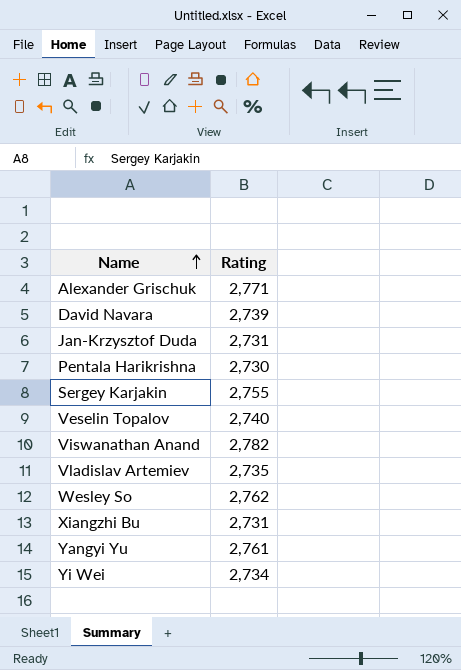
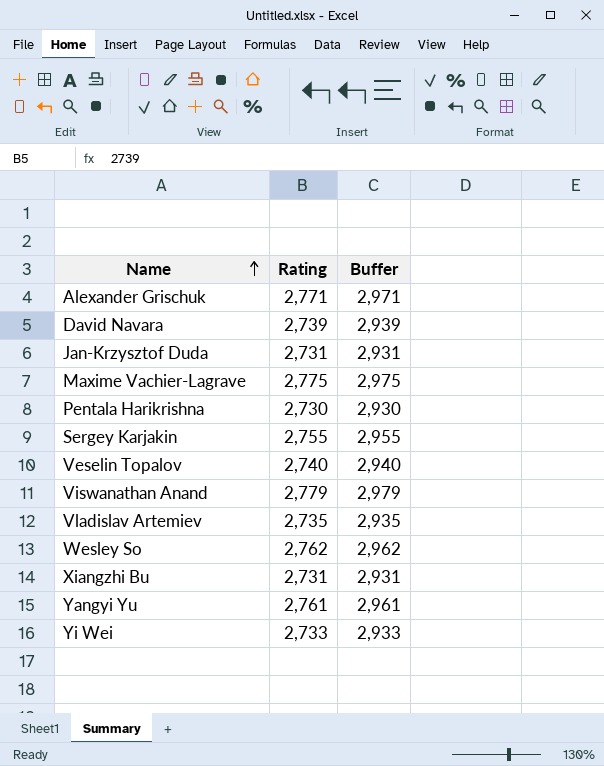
column Buffer | formula: none -> [Rating] + 200
row Maxime Vachier-Lagrave: none -> 2,775 | 2,975
Viswanathan Anand | Rating: 2,782 -> 2,779
Yi Wei | Rating: 2,734 -> 2,733

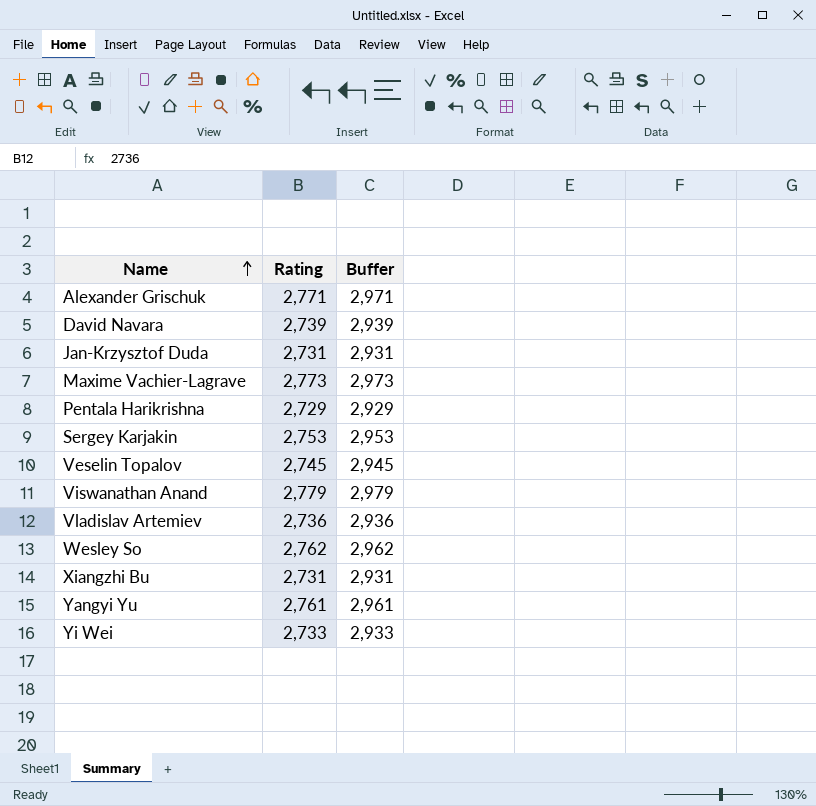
Maxime Vachier-Lagrave | Rating: 2,775 -> 2,773
Maxime Vachier-Lagrave | Buffer: 2,975 -> 2,973
Pentala Harikrishna | Rating: 2,730 -> 2,729
Pentala Harikrishna | Buffer: 2,930 -> 2,929
Sergey Karjakin | Rating: 2,755 -> 2,753
Sergey Karjakin | Buffer: 2,955 -> 2,953
Veselin Topalov | Rating: 2,740 -> 2,745
Veselin Topalov | Buffer: 2,940 -> 2,945
Vladislav Artemiev | Rating: 2,735 -> 2,736
Vladislav Artemiev | Buffer: 2,935 -> 2,936

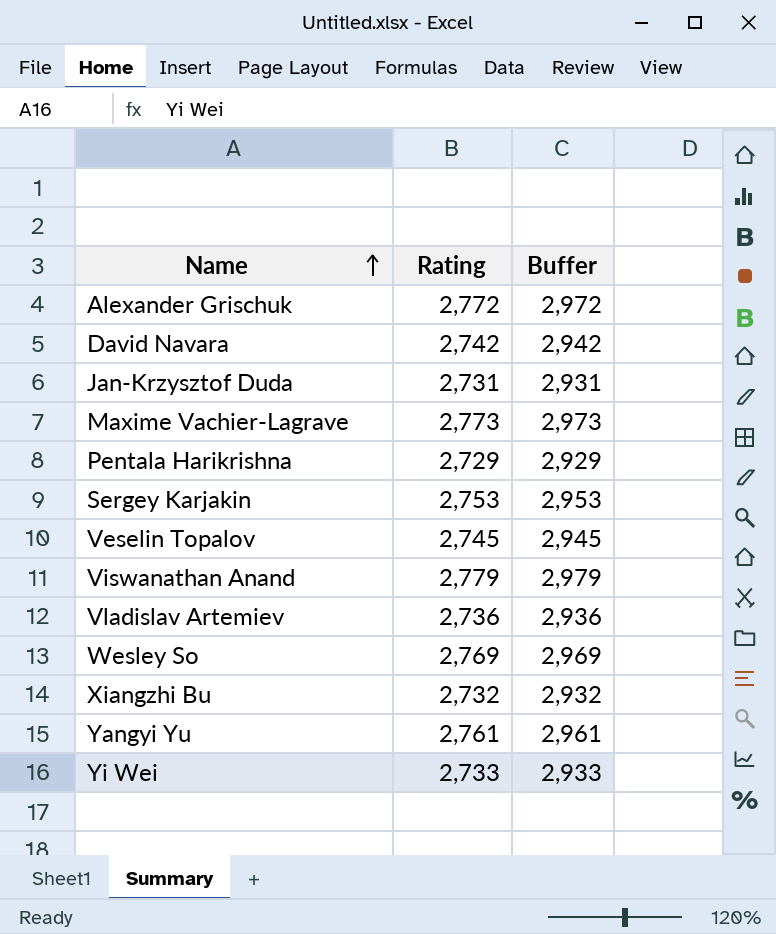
Alexander Grischuk | Rating: 2,771 -> 2,772
Alexander Grischuk | Buffer: 2,971 -> 2,972
David Navara | Rating: 2,739 -> 2,742
David Navara | Buffer: 2,939 -> 2,942
Wesley So | Rating: 2,762 -> 2,769
Wesley So | Buffer: 2,962 -> 2,969
Xiangzhi Bu | Rating: 2,731 -> 2,732
Xiangzhi Bu | Buffer: 2,931 -> 2,932

